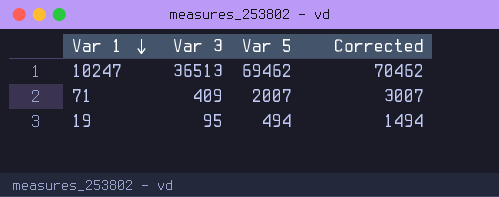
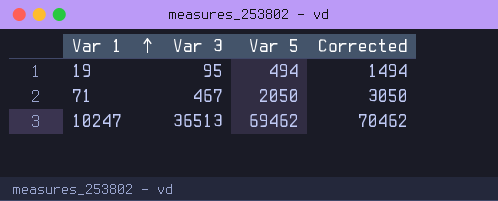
row order: Var 1 descending -> Var 1 ascending
71 | Var 3: 409 -> 467
71 | Var 5: 2007 -> 2050
71 | Corrected: 3007 -> 3050

